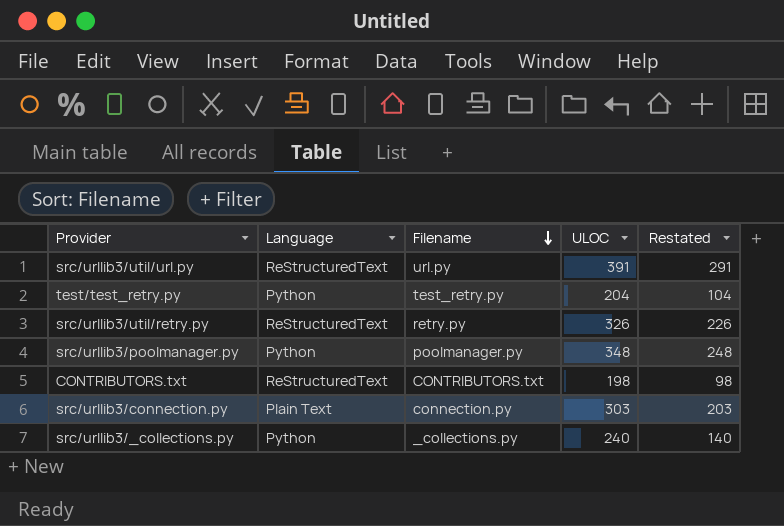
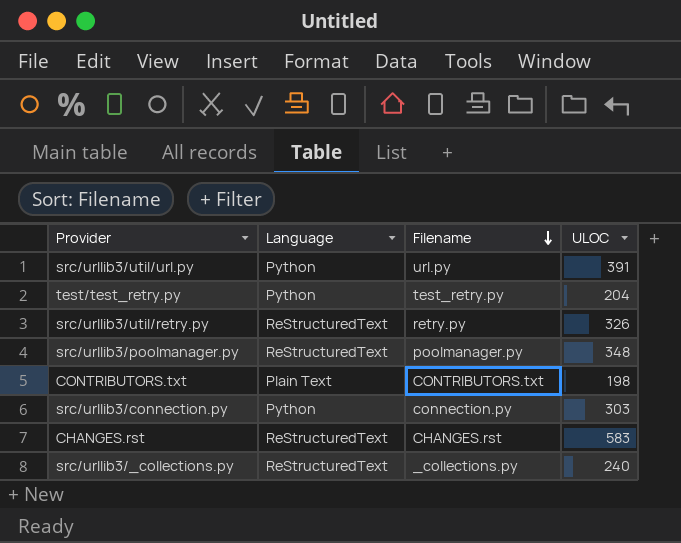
column Restated | formula: [ULOC] - 100 -> none
src/urllib3/util/url.py | Language: ReStructuredText -> Python
src/urllib3/poolmanager.py | Language: Python -> ReStructuredText
CONTRIBUTORS.txt | Language: ReStructuredText -> Plain Text
src/urllib3/connection.py | Language: Plain Text -> Python
row CHANGES.rst: none -> ReStructuredText | CHANGES.rst | 583
src/urllib3/_collections.py | Language: Python -> ReStructuredText

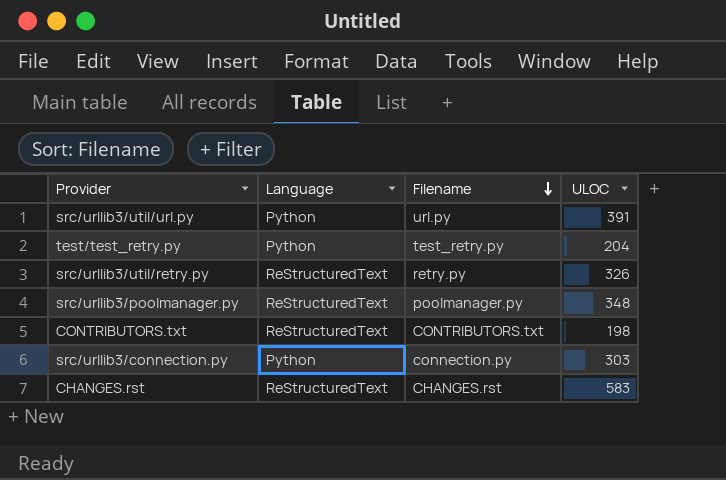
row src/urllib3/_collections.py: ReStructuredText | _collections.py | 240 -> none
CONTRIBUTORS.txt | Language: Plain Text -> ReStructuredText

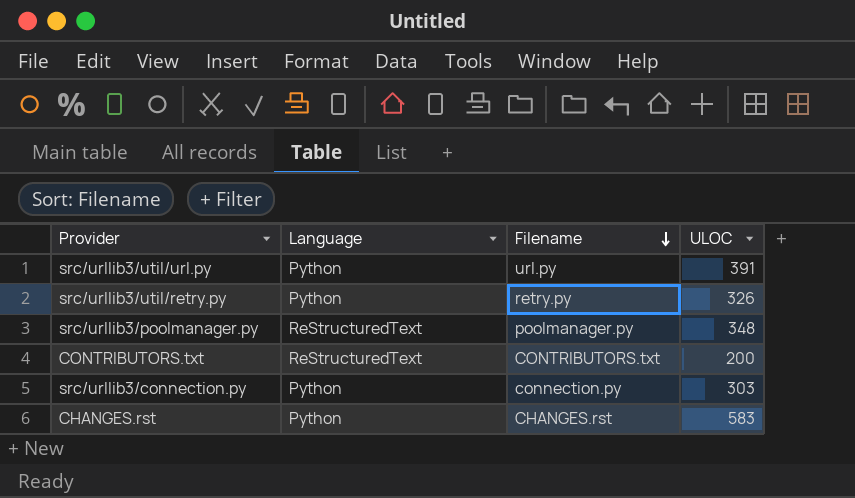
row test/test_retry.py: Python | test_retry.py | 204 -> none
src/urllib3/util/retry.py | Language: ReStructuredText -> Python
CONTRIBUTORS.txt | ULOC: 198 -> 200
CHANGES.rst | Language: ReStructuredText -> Python

